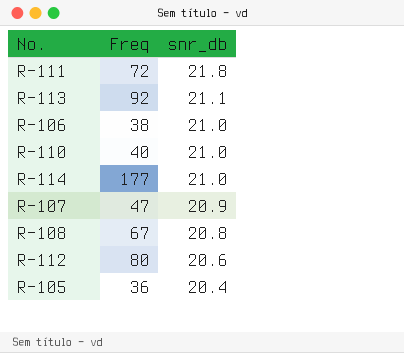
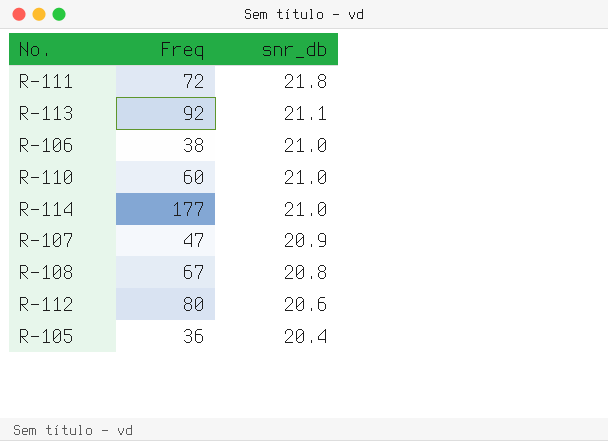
R-110 | Freq: 40 -> 60

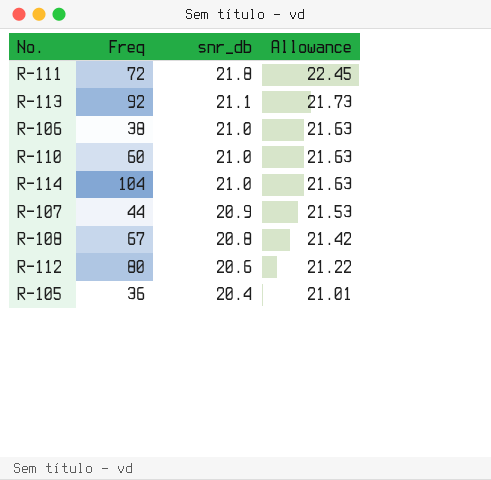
column Allowance | formula: none -> [snr_db] * 1.03
R-114 | Freq: 177 -> 104
R-107 | Freq: 47 -> 44

